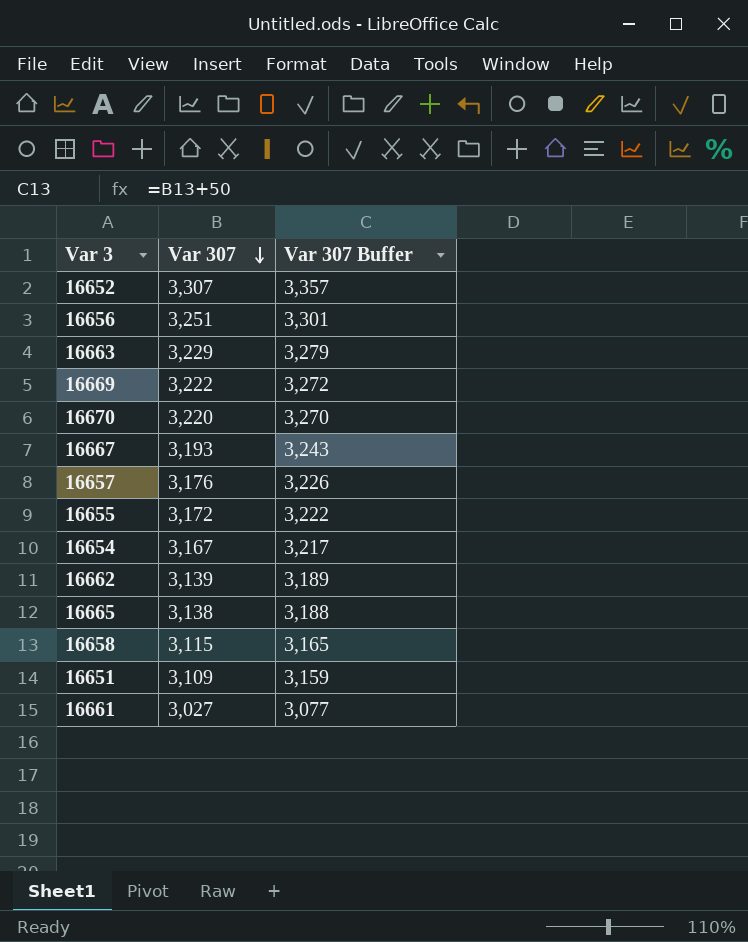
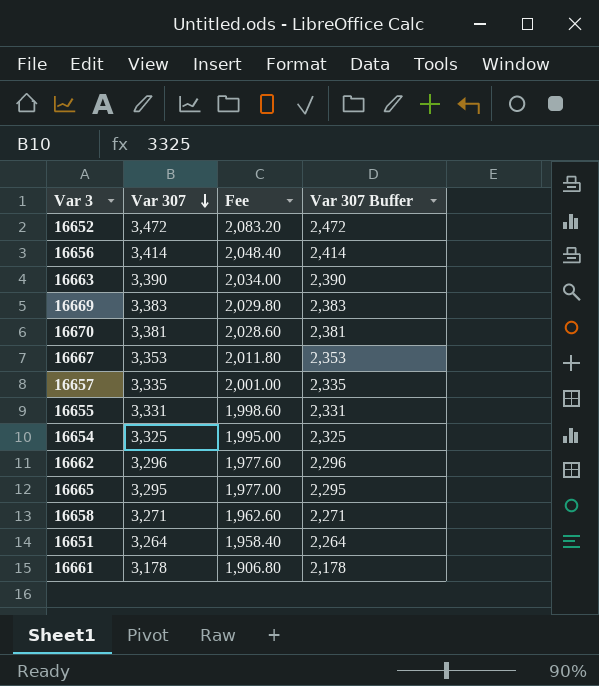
column Fee | formula: none -> [Var 307] * 0.6
column Var 307 Buffer | formula: [Var 307] + 50 -> [Var 307] - 1000
16652 | Var 307: 3,307 -> 3,472
16656 | Var 307: 3,251 -> 3,414
16663 | Var 307: 3,229 -> 3,390
16669 | Var 307: 3,222 -> 3,383
16670 | Var 307: 3,220 -> 3,381
16667 | Var 307: 3,193 -> 3,353
16657 | Var 307: 3,176 -> 3,335
16655 | Var 307: 3,172 -> 3,331
16654 | Var 307: 3,167 -> 3,325
16662 | Var 307: 3,139 -> 3,296
16665 | Var 307: 3,138 -> 3,295
16658 | Var 307: 3,115 -> 3,271
16651 | Var 307: 3,109 -> 3,264
16661 | Var 307: 3,027 -> 3,178

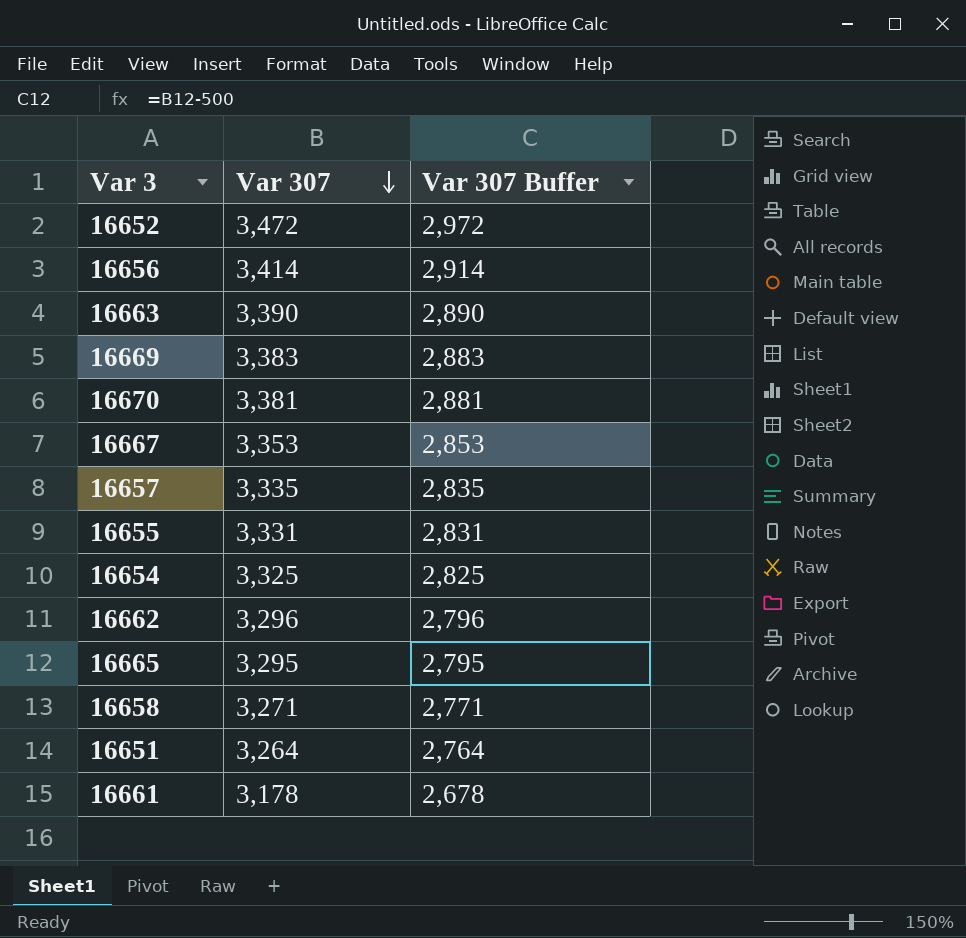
column Fee | formula: [Var 307] * 0.6 -> none
column Var 307 Buffer | formula: [Var 307] - 1000 -> [Var 307] - 500

